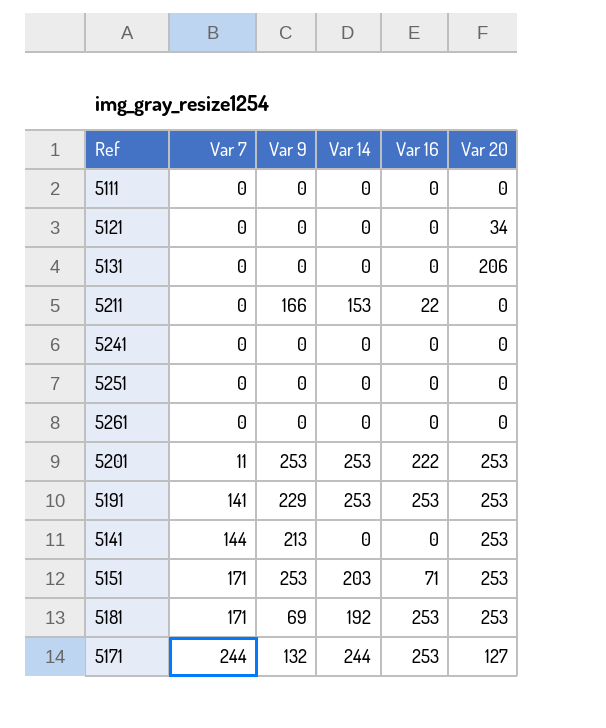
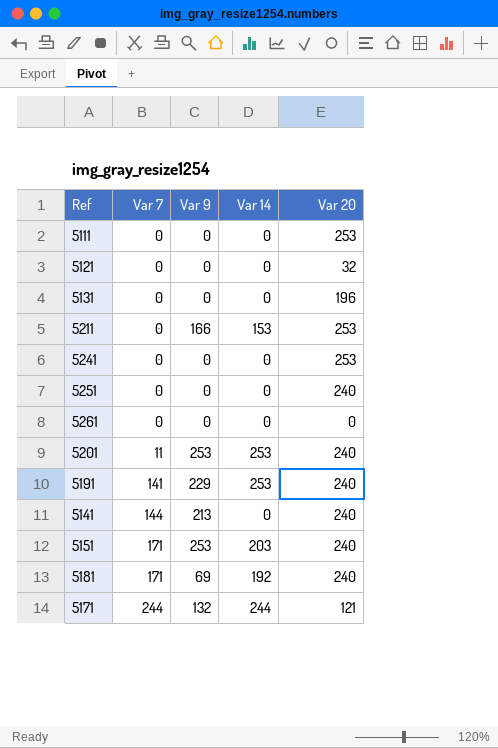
column Var 16 | position: 5 -> none
5111 | Var 20: 0 -> 253
5121 | Var 20: 34 -> 32
5131 | Var 20: 206 -> 196
5211 | Var 20: 0 -> 253
5241 | Var 20: 0 -> 253
5251 | Var 20: 0 -> 240
5201 | Var 20: 253 -> 240
5191 | Var 20: 253 -> 240
5141 | Var 20: 253 -> 240
5151 | Var 20: 253 -> 240
5181 | Var 20: 253 -> 240
5171 | Var 20: 127 -> 121

